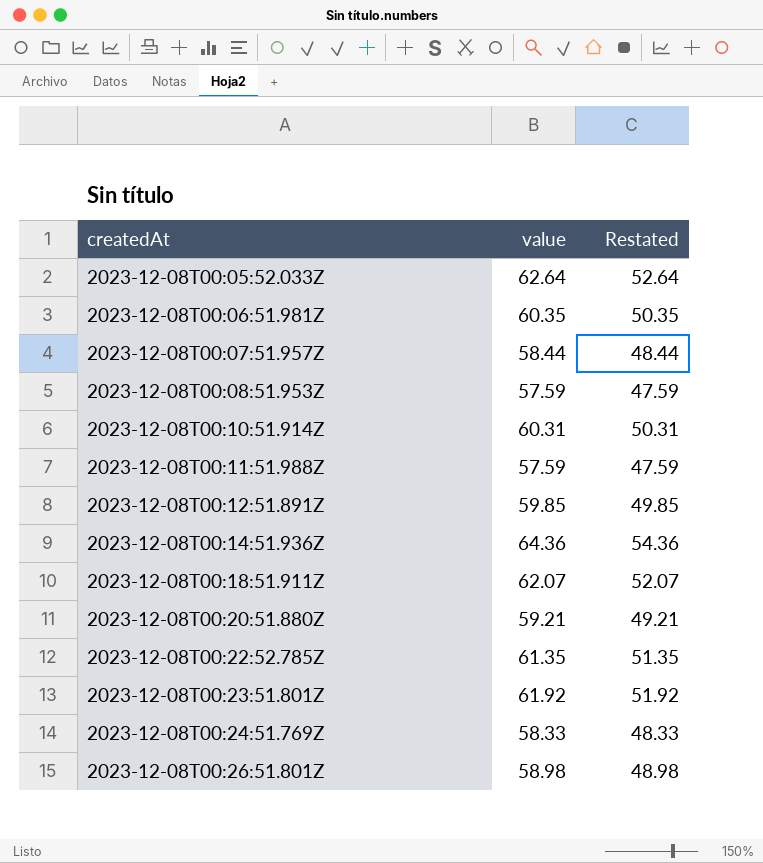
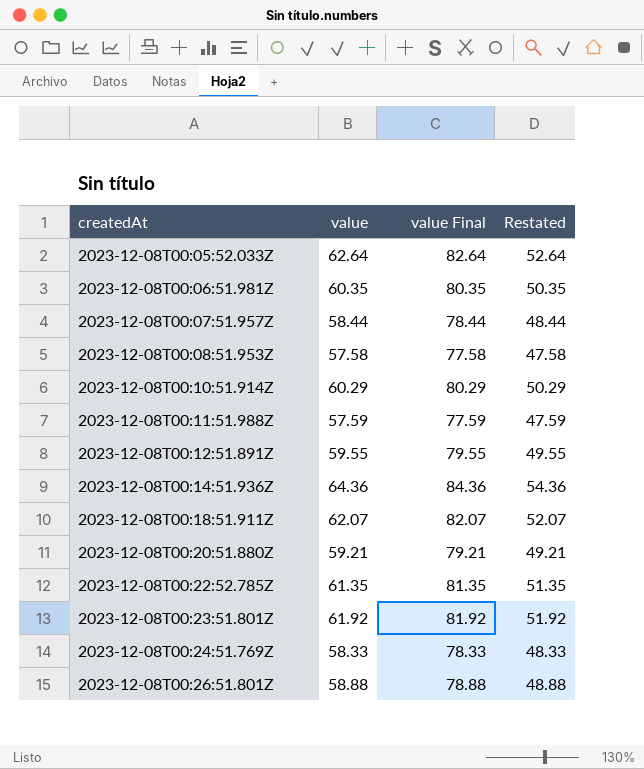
column value Final | formula: none -> [value] + 20
2023-12-08T00:08:51.953Z | value: 57.59 -> 57.58
2023-12-08T00:08:51.953Z | Restated: 47.59 -> 47.58
2023-12-08T00:10:51.914Z | value: 60.31 -> 60.29
2023-12-08T00:10:51.914Z | Restated: 50.31 -> 50.29
2023-12-08T00:12:51.891Z | value: 59.85 -> 59.55
2023-12-08T00:12:51.891Z | Restated: 49.85 -> 49.55
2023-12-08T00:26:51.801Z | value: 58.98 -> 58.88
2023-12-08T00:26:51.801Z | Restated: 48.98 -> 48.88

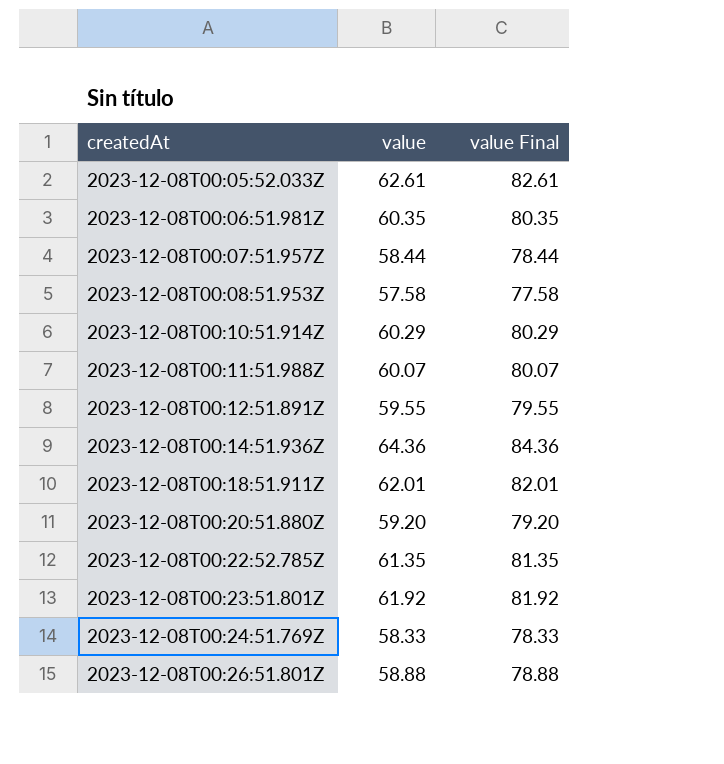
column Restated | formula: [value] - 10 -> none
2023-12-08T00:05:52.033Z | value: 62.64 -> 62.61
2023-12-08T00:05:52.033Z | value Final: 82.64 -> 82.61
2023-12-08T00:11:51.988Z | value: 57.59 -> 60.07
2023-12-08T00:11:51.988Z | value Final: 77.59 -> 80.07
2023-12-08T00:18:51.911Z | value: 62.07 -> 62.01
2023-12-08T00:18:51.911Z | value Final: 82.07 -> 82.01
2023-12-08T00:20:51.880Z | value: 59.21 -> 59.20
2023-12-08T00:20:51.880Z | value Final: 79.21 -> 79.20

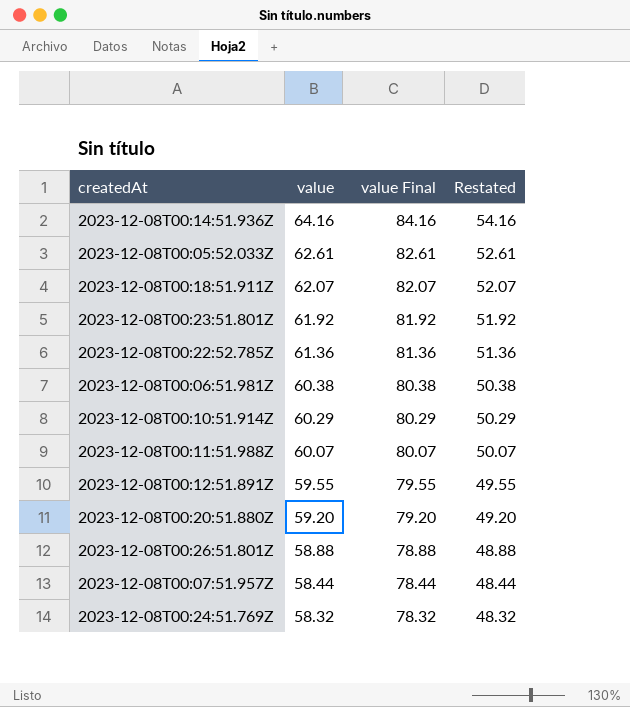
row order: createdAt ascending -> value descending
column Restated | formula: none -> [value] - 10
row 2023-12-08T00:08:51.953Z: 57.58 | 77.58 -> none
2023-12-08T00:14:51.936Z | value: 64.36 -> 64.16
2023-12-08T00:14:51.936Z | value Final: 84.36 -> 84.16
2023-12-08T00:18:51.911Z | value: 62.01 -> 62.07
2023-12-08T00:18:51.911Z | value Final: 82.01 -> 82.07
2023-12-08T00:22:52.785Z | value: 61.35 -> 61.36
2023-12-08T00:22:52.785Z | value Final: 81.35 -> 81.36
2023-12-08T00:06:51.981Z | value: 60.35 -> 60.38
2023-12-08T00:06:51.981Z | value Final: 80.35 -> 80.38
2023-12-08T00:24:51.769Z | value: 58.33 -> 58.32
2023-12-08T00:24:51.769Z | value Final: 78.33 -> 78.32

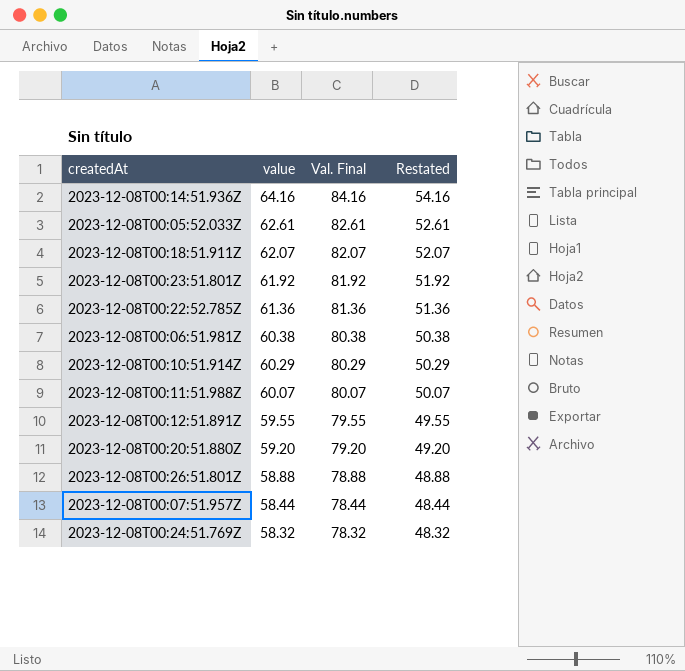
column name: value Final -> Val. Final

